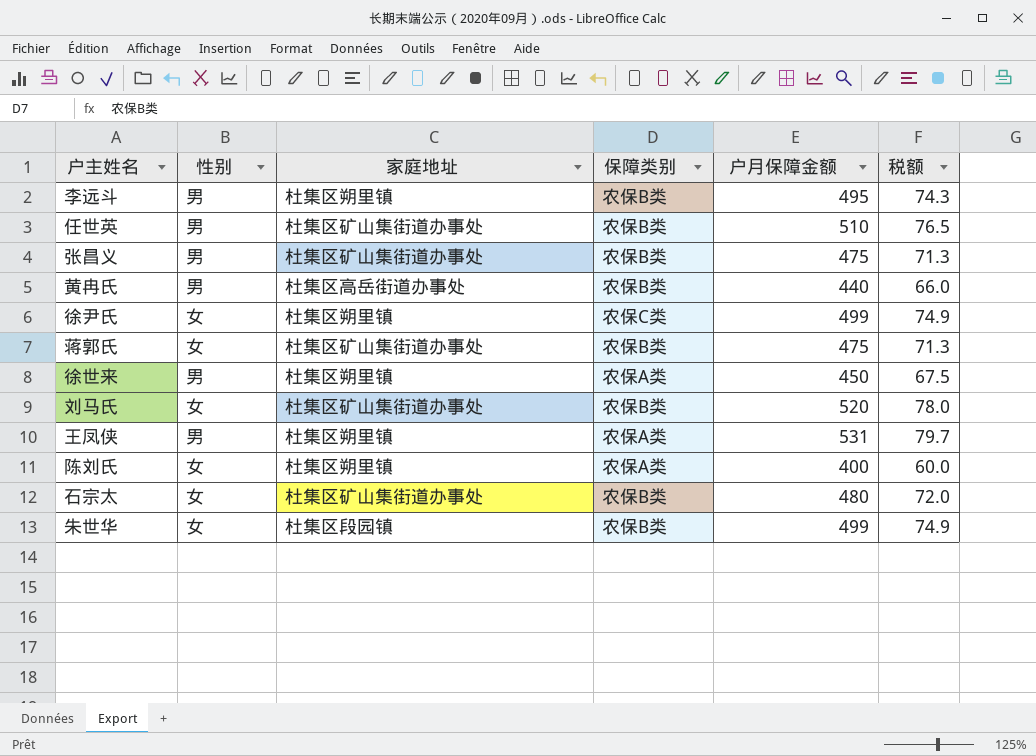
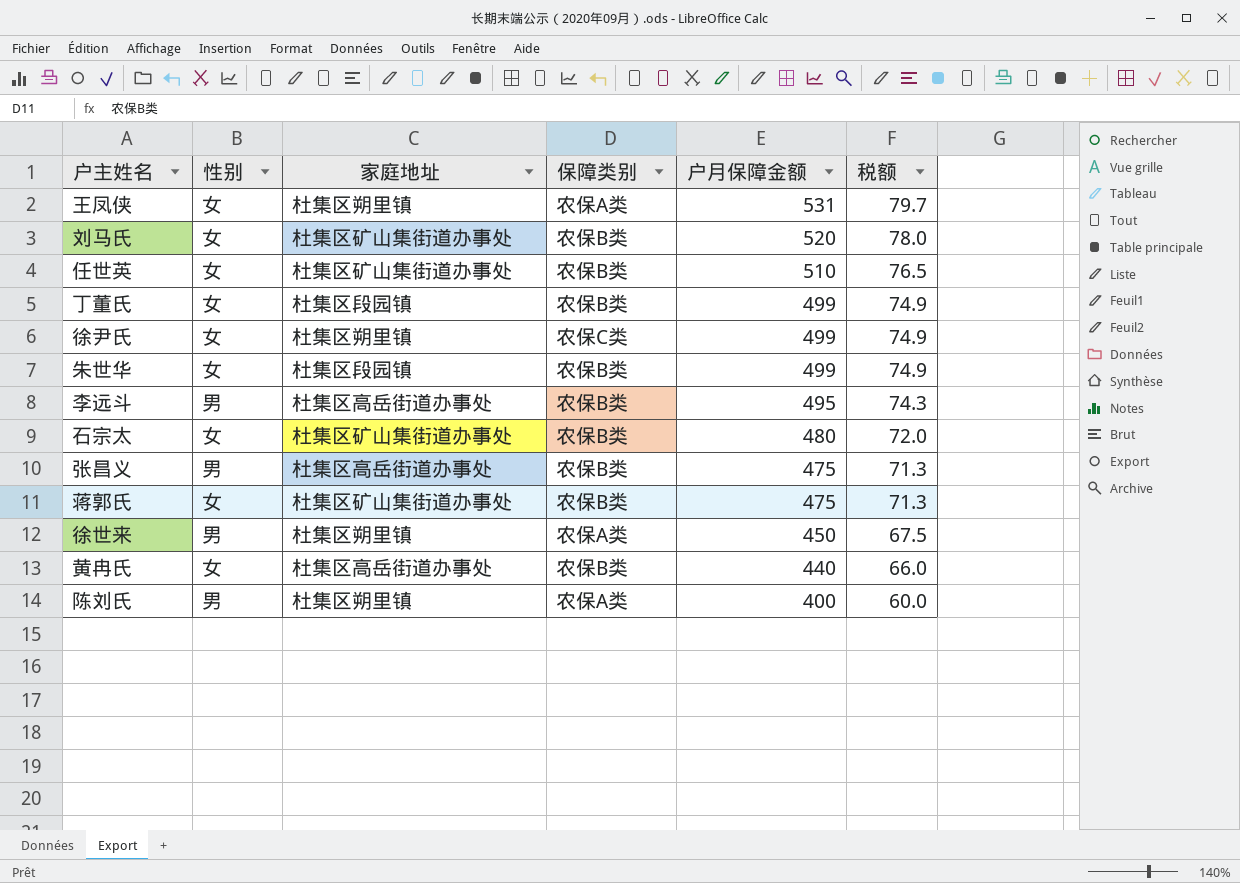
row order: none -> 户月保障金额 descending
王凤侠 | 性别: 男 -> 女
任世英 | 性别: 男 -> 女
row 丁董氏: none -> 女 | 杜集区段园镇 | 农保B类 | 499 | 74.9
李远斗 | 家庭地址: 杜集区朔里镇 -> 杜集区高岳街道办事处
张昌义 | 家庭地址: 杜集区矿山集街道办事处 -> 杜集区高岳街道办事处
黄冉氏 | 性别: 男 -> 女
陈刘氏 | 性别: 女 -> 男

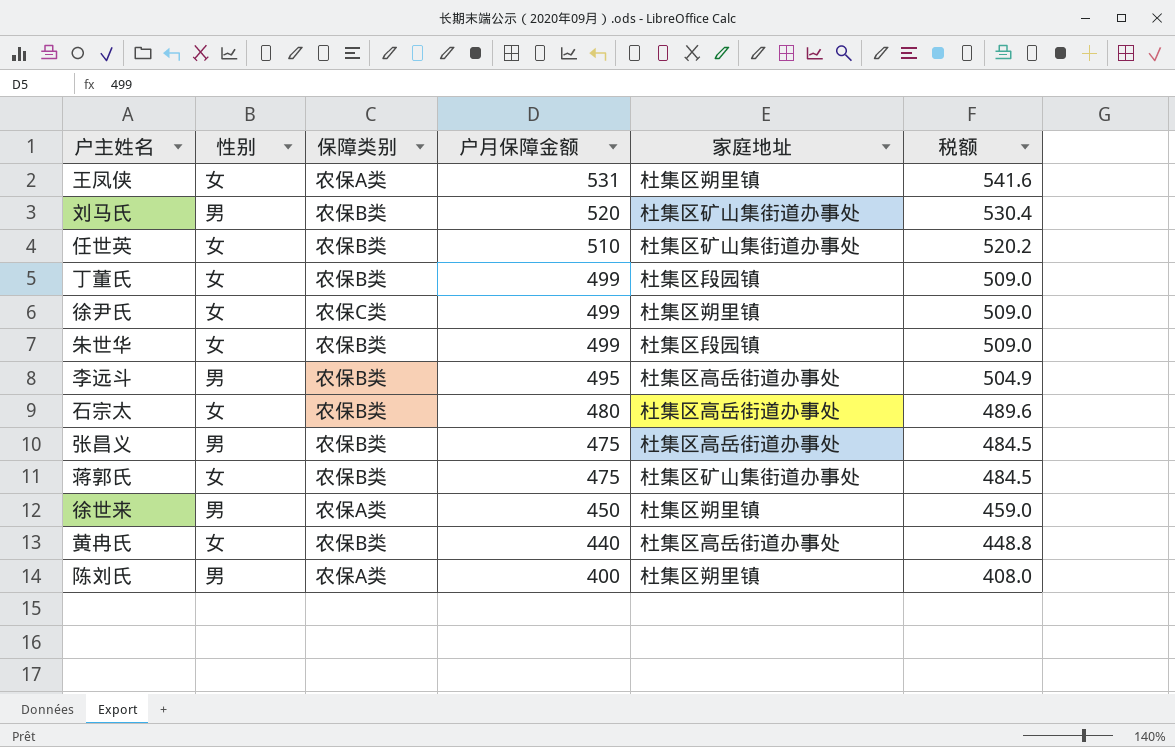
column 家庭地址 | position: 3 -> 5
column 税额 | formula: [户月保障金额] * 0.15 -> [户月保障金额] * 1.02
刘马氏 | 性别: 女 -> 男
石宗太 | 家庭地址: 杜集区矿山集街道办事处 -> 杜集区高岳街道办事处

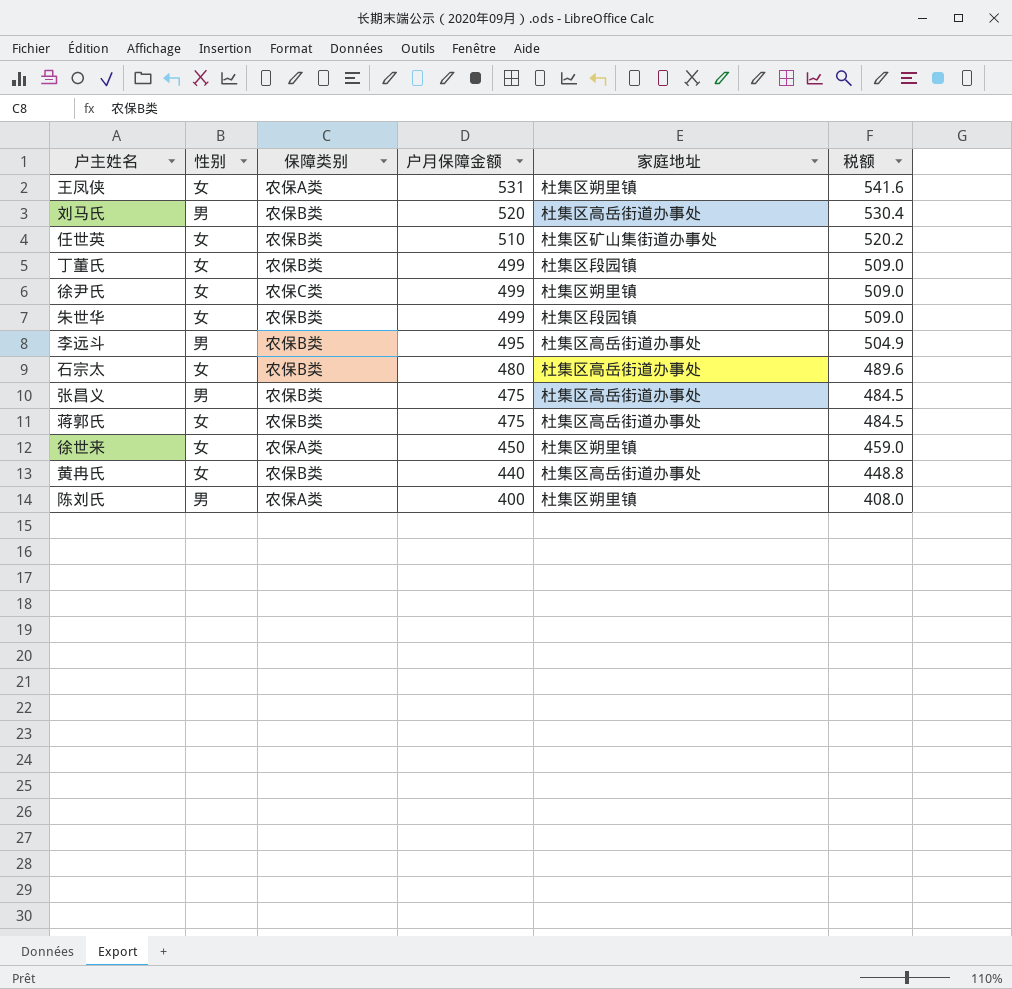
刘马氏 | 家庭地址: 杜集区矿山集街道办事处 -> 杜集区高岳街道办事处
蒋郭氏 | 家庭地址: 杜集区矿山集街道办事处 -> 杜集区高岳街道办事处
徐世来 | 性别: 男 -> 女

